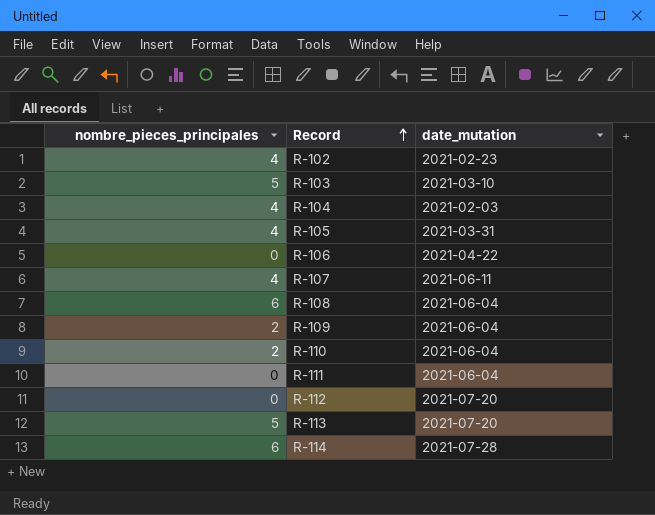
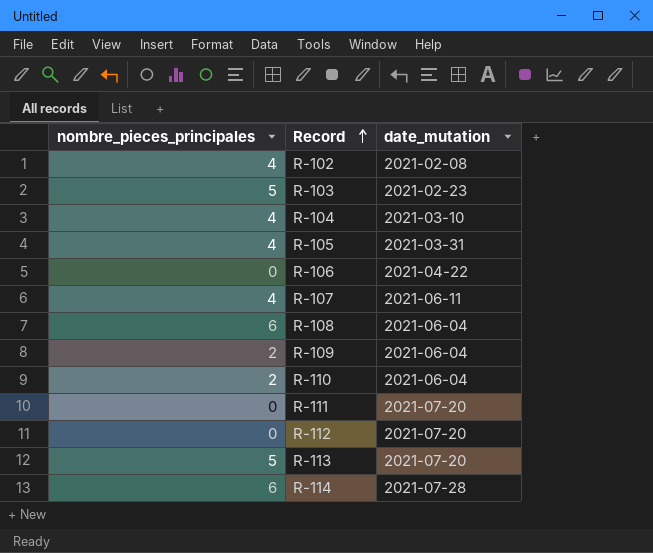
R-102 | date_mutation: 2021-02-23 -> 2021-02-08
R-103 | date_mutation: 2021-03-10 -> 2021-02-23
R-104 | date_mutation: 2021-02-03 -> 2021-03-10
R-111 | date_mutation: 2021-06-04 -> 2021-07-20

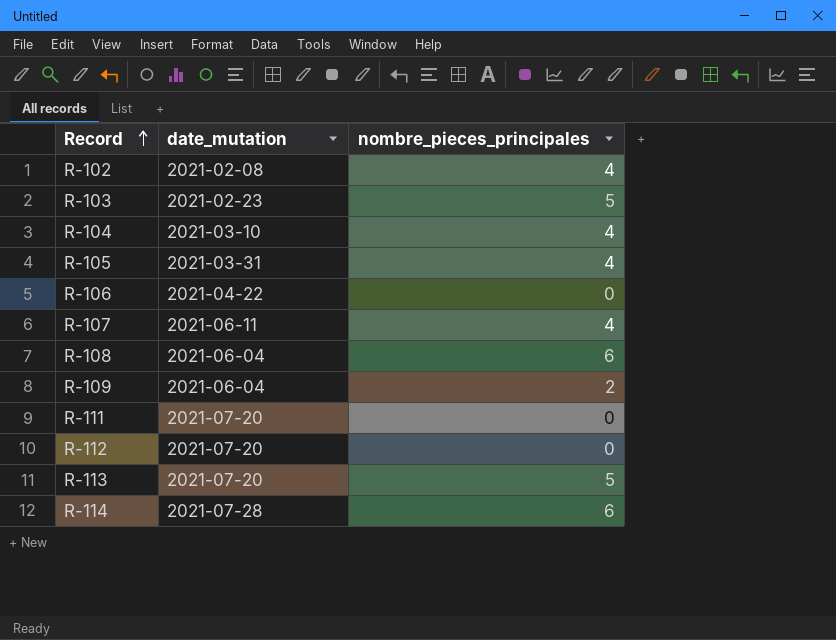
column nombre_pieces_principales | position: 1 -> 3
row R-110: 2 | 2021-06-04 -> none

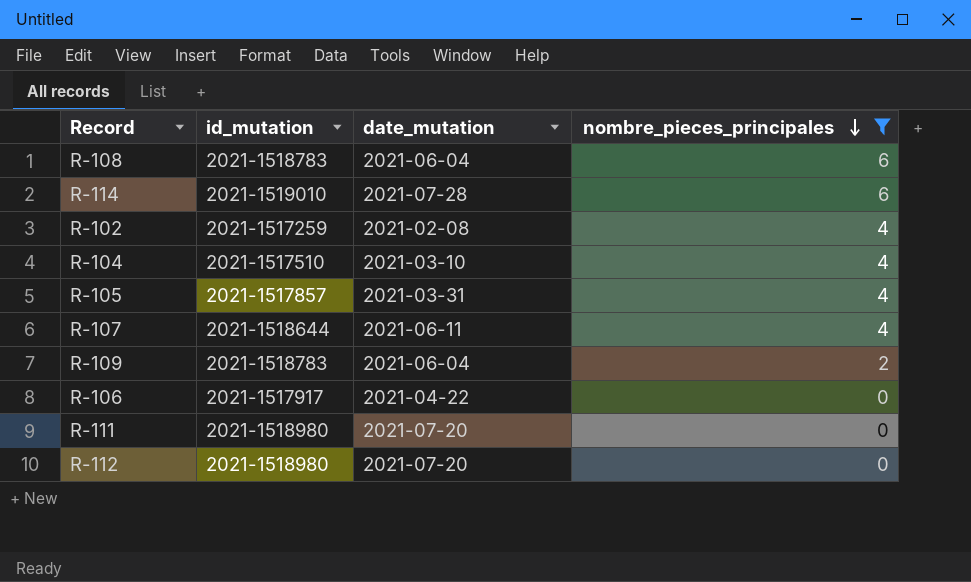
filter: none -> nombre_pieces_principales != 5
row order: Record ascending -> nombre_pieces_principales descending
column id_mutation | position: none -> 2

